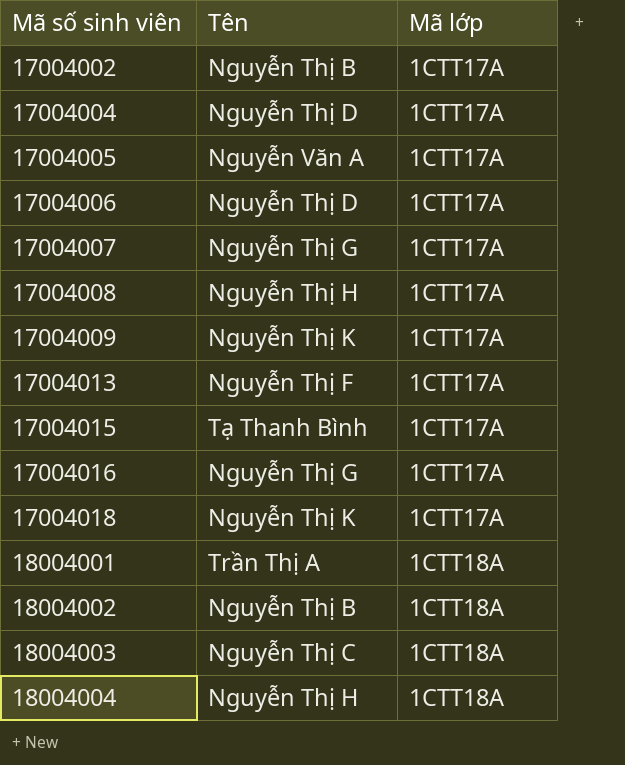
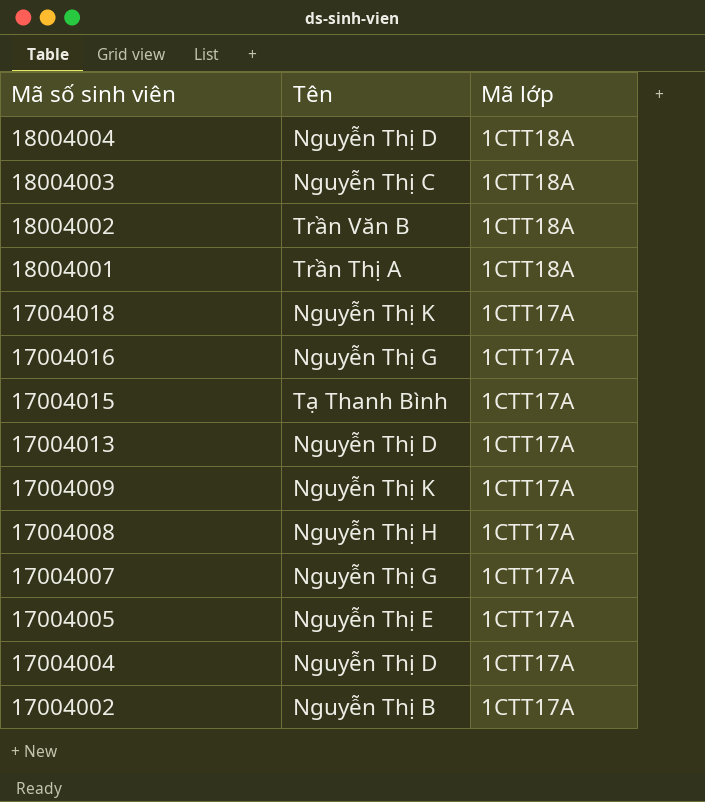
row order: Mã số sinh viên ascending -> Mã số sinh viên descending
row 17004006: Nguyễn Thị D | 1CTT17A -> none
18004004 | Tên: Nguyễn Thị H -> Nguyễn Thị D
18004002 | Tên: Nguyễn Thị B -> Trần Văn B
17004013 | Tên: Nguyễn Thị F -> Nguyễn Thị D
17004005 | Tên: Nguyễn Văn A -> Nguyễn Thị E

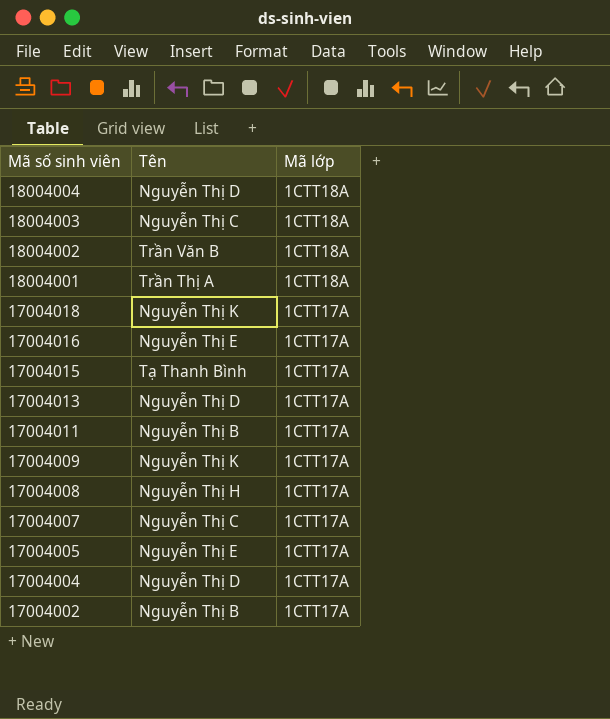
17004016 | Tên: Nguyễn Thị G -> Nguyễn Thị E
row 17004011: none -> Nguyễn Thị B | 1CTT17A
17004007 | Tên: Nguyễn Thị G -> Nguyễn Thị C

